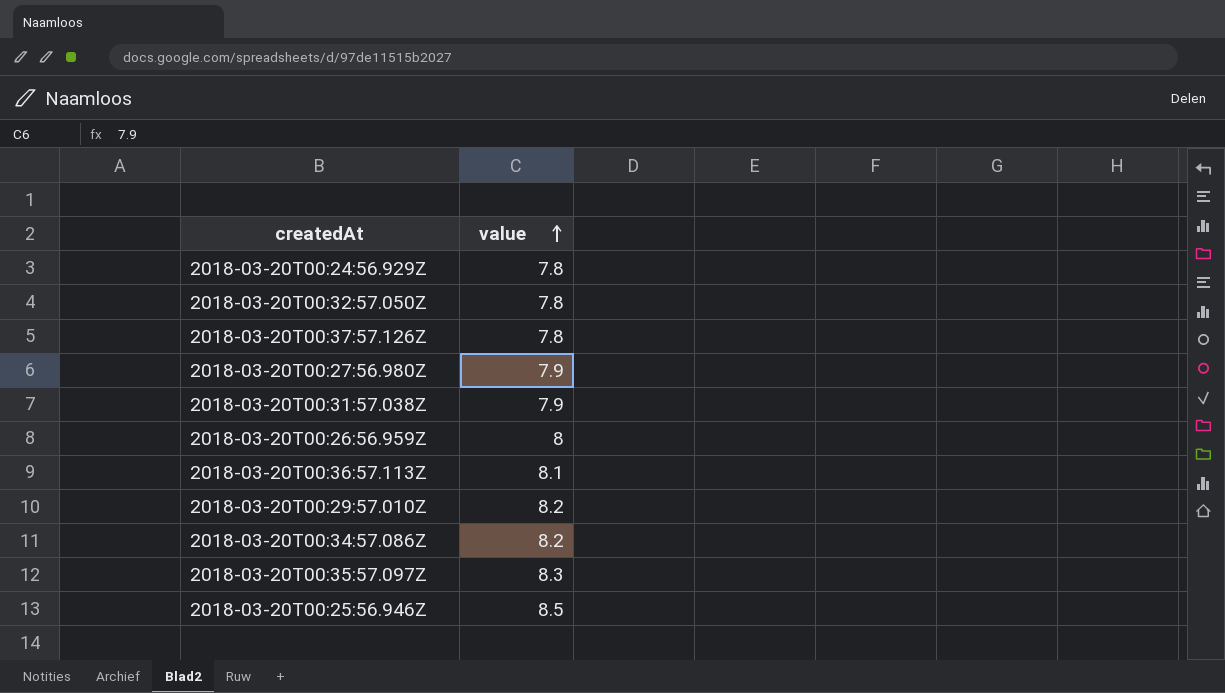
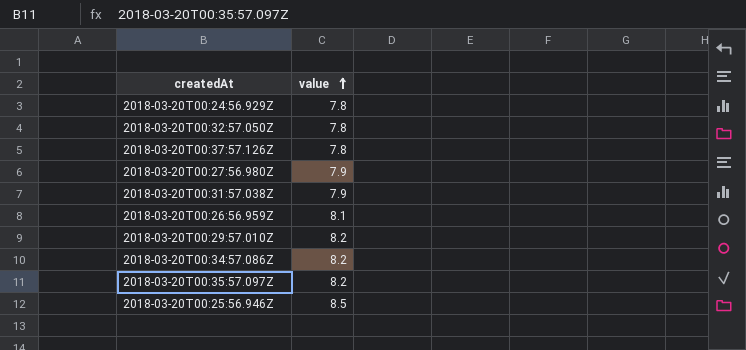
row 2018-03-20T00:36:57.113Z: 8.1 -> none
2018-03-20T00:26:56.959Z | value: 8 -> 8.1
2018-03-20T00:35:57.097Z | value: 8.3 -> 8.2

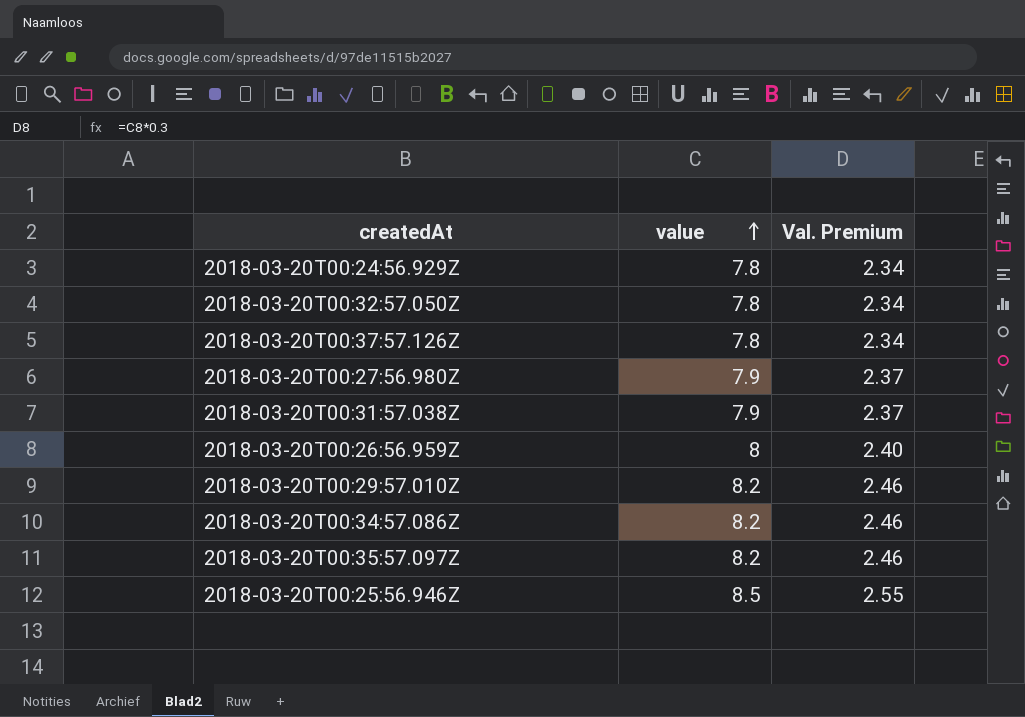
column Val. Premium | formula: none -> [value] * 0.3
2018-03-20T00:26:56.959Z | value: 8.1 -> 8

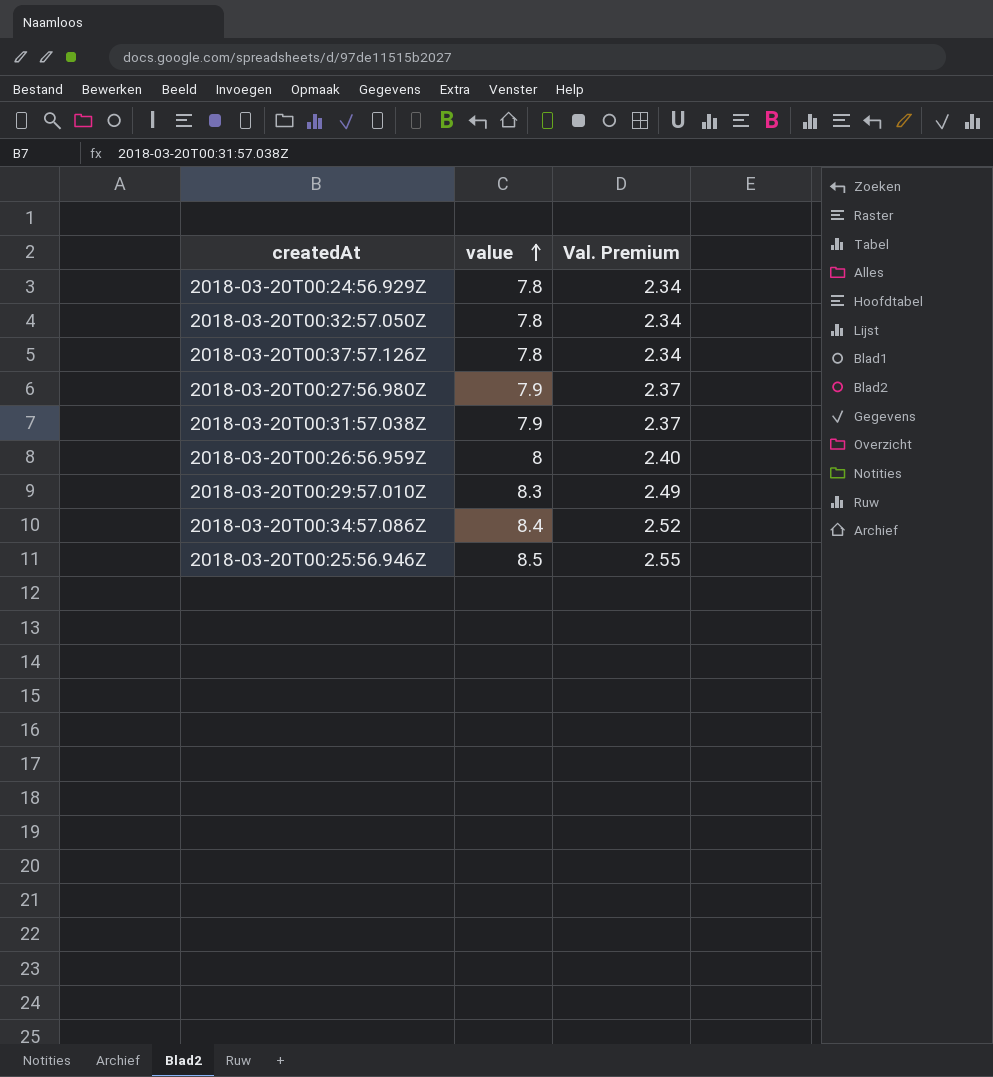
row 2018-03-20T00:35:57.097Z: 8.2 | 2.46 -> none
2018-03-20T00:29:57.010Z | value: 8.2 -> 8.3
2018-03-20T00:29:57.010Z | Val. Premium: 2.46 -> 2.49
2018-03-20T00:34:57.086Z | value: 8.2 -> 8.4
2018-03-20T00:34:57.086Z | Val. Premium: 2.46 -> 2.52

